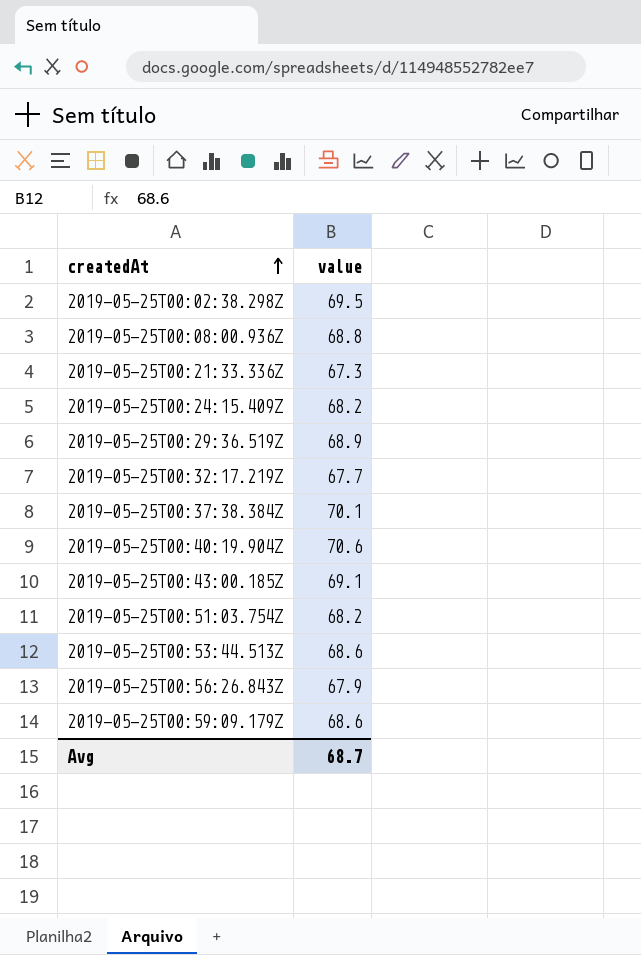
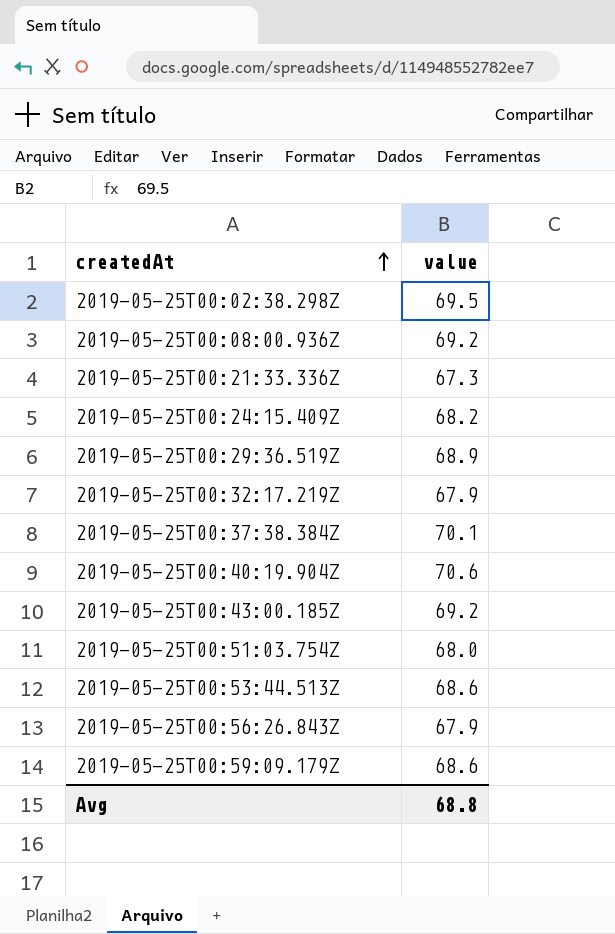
2019-05-25T00:08:00.936Z | value: 68.8 -> 69.2
2019-05-25T00:32:17.219Z | value: 67.7 -> 67.9
2019-05-25T00:43:00.185Z | value: 69.1 -> 69.2
2019-05-25T00:51:03.754Z | value: 68.2 -> 68.0
Avg | value: 68.7 -> 68.8

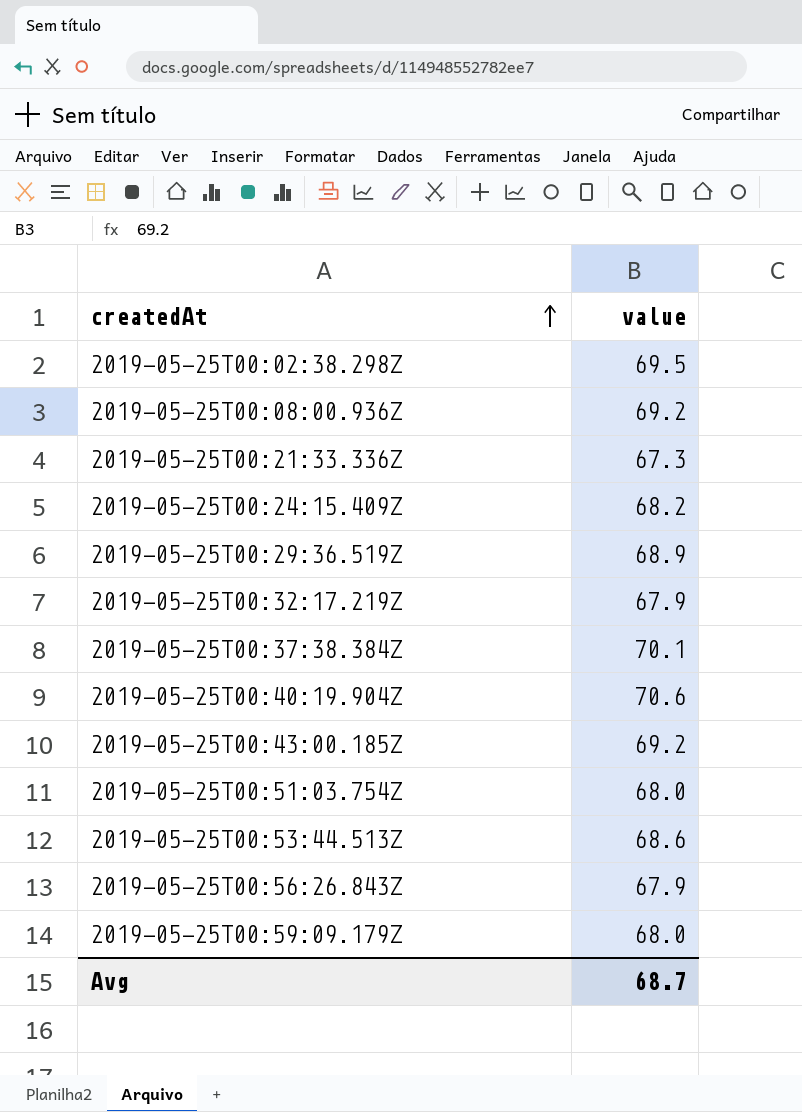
2019-05-25T00:59:09.179Z | value: 68.6 -> 68.0
Avg | value: 68.8 -> 68.7

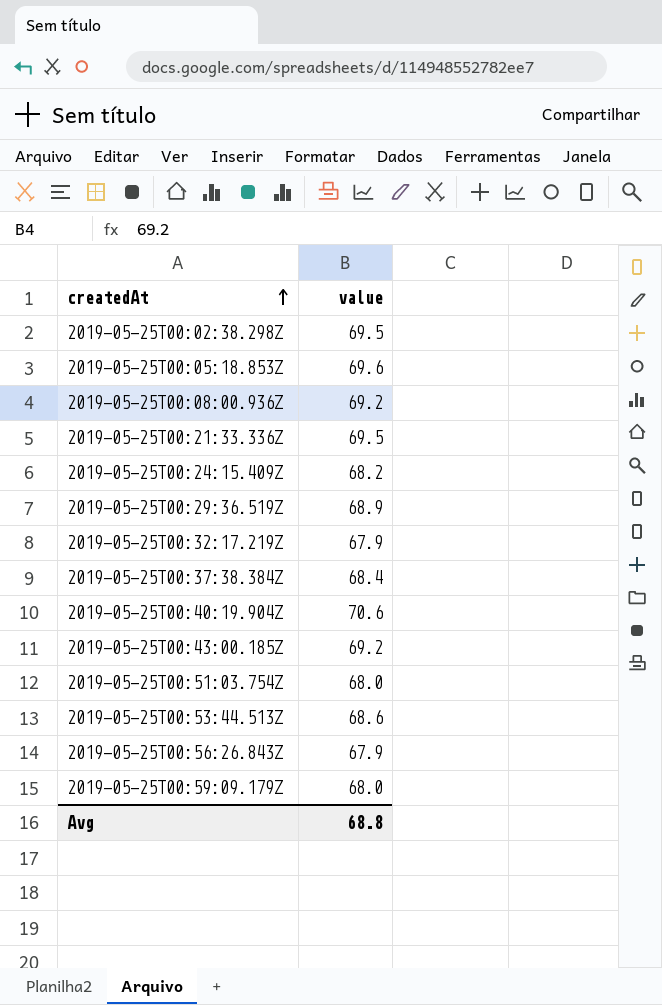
row 2019-05-25T00:05:18.853Z: none -> 69.6
2019-05-25T00:21:33.336Z | value: 67.3 -> 69.5
2019-05-25T00:37:38.384Z | value: 70.1 -> 68.4
Avg | value: 68.7 -> 68.8

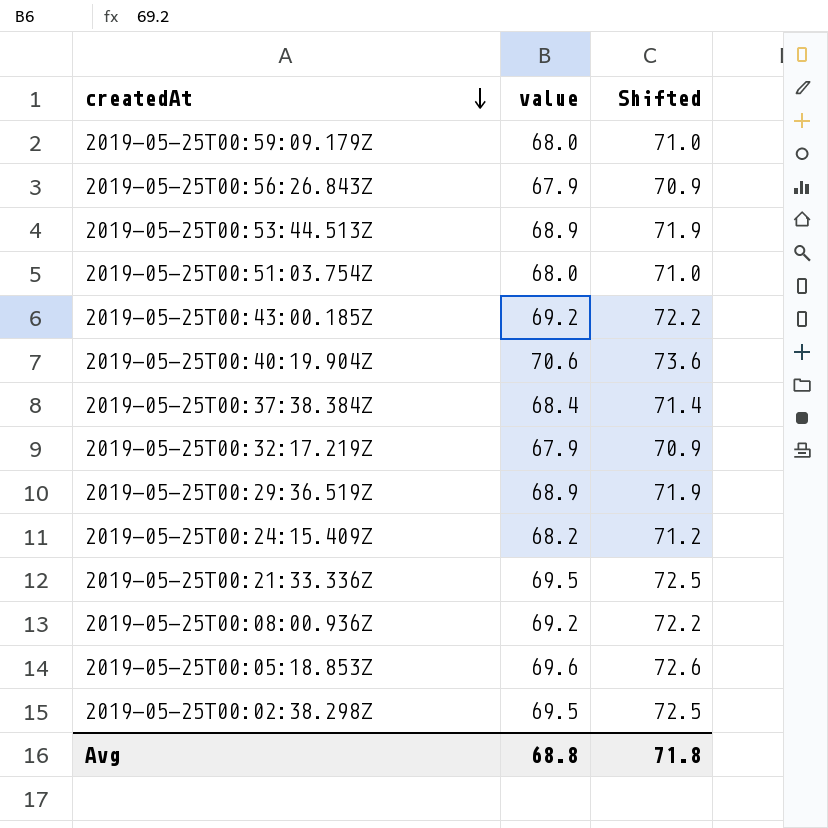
row order: createdAt ascending -> createdAt descending
column Shifted | formula: none -> [value] + 3
2019-05-25T00:53:44.513Z | value: 68.6 -> 68.9

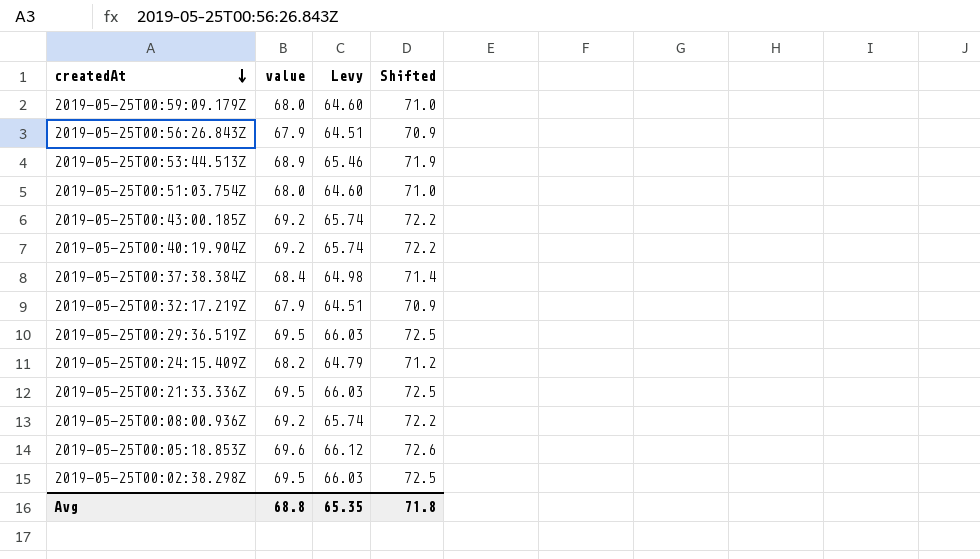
column Levy | formula: none -> [value] * 0.95
2019-05-25T00:40:19.904Z | value: 70.6 -> 69.2
2019-05-25T00:40:19.904Z | Shifted: 73.6 -> 72.2
2019-05-25T00:29:36.519Z | value: 68.9 -> 69.5
2019-05-25T00:29:36.519Z | Shifted: 71.9 -> 72.5

